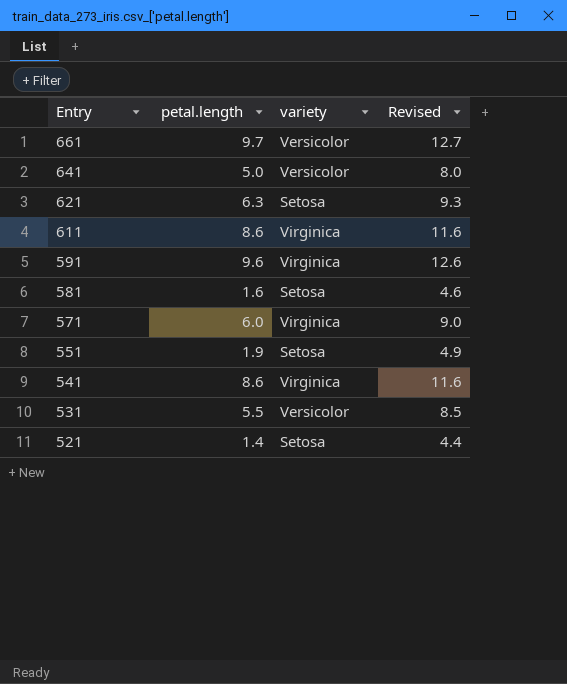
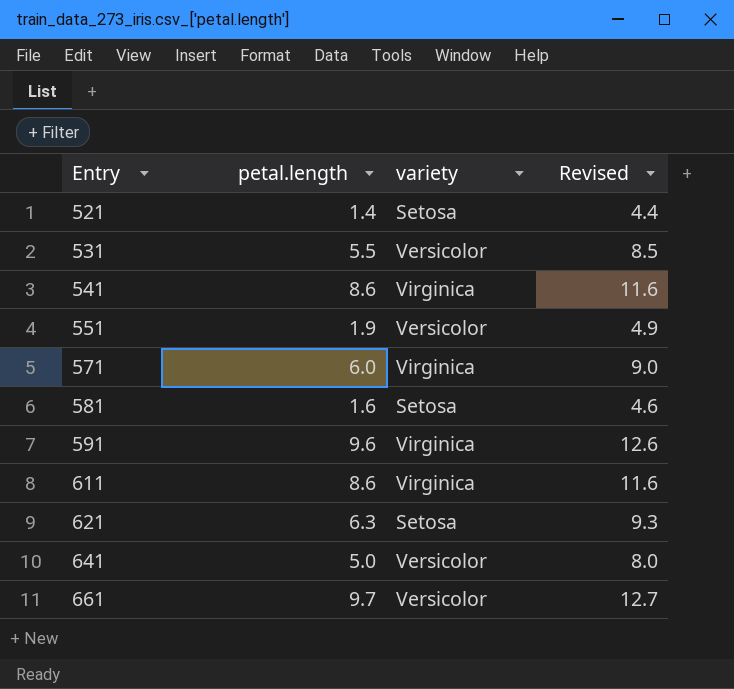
row order: Entry descending -> Entry ascending
551 | variety: Setosa -> Versicolor

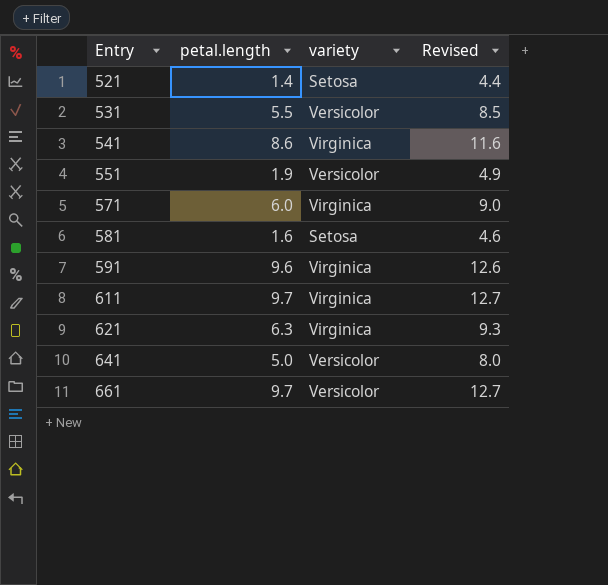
611 | petal.length: 8.6 -> 9.7
611 | Revised: 11.6 -> 12.7
621 | variety: Setosa -> Virginica

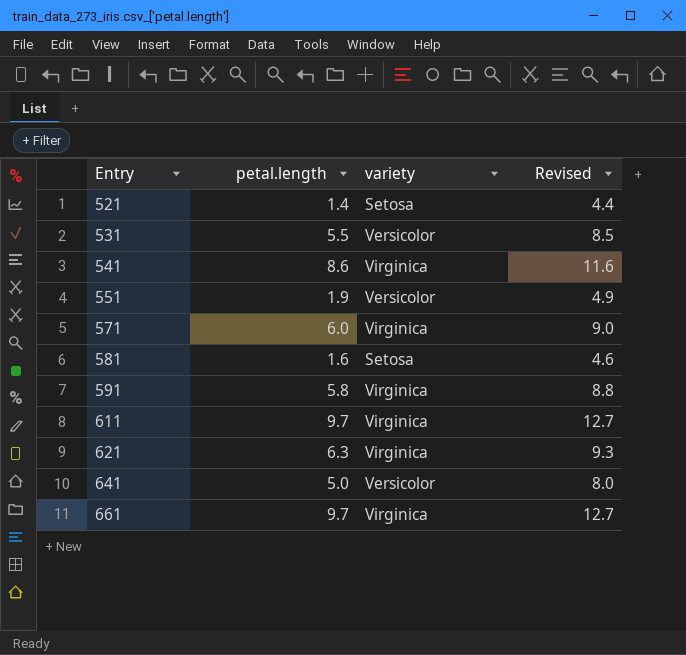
591 | petal.length: 9.6 -> 5.8
591 | Revised: 12.6 -> 8.8
661 | variety: Versicolor -> Virginica

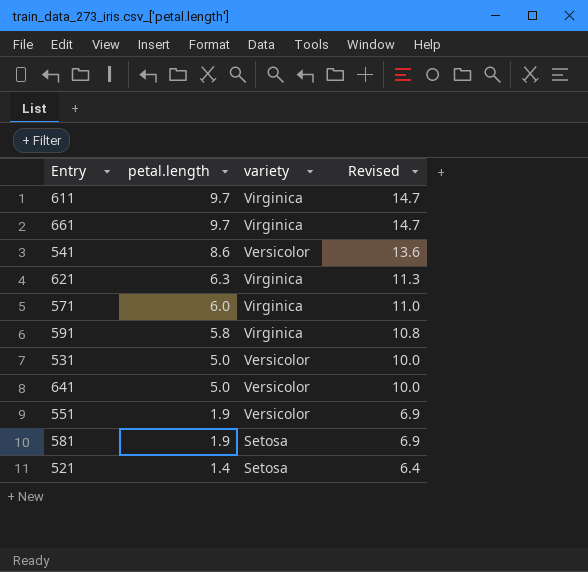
row order: Entry ascending -> petal.length descending
column Revised | formula: [petal.length] + 3 -> [petal.length] + 5
541 | variety: Virginica -> Versicolor
531 | petal.length: 5.5 -> 5.0
581 | petal.length: 1.6 -> 1.9

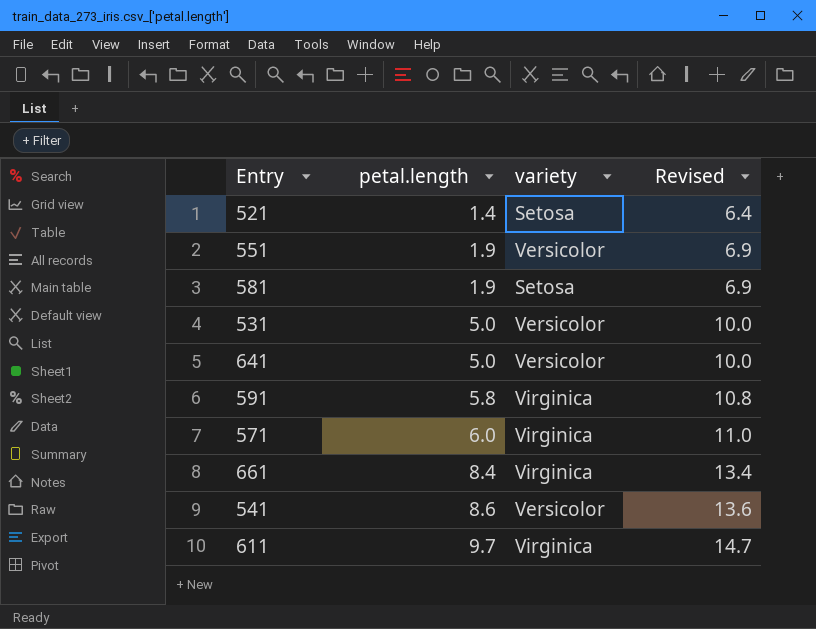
row order: petal.length descending -> petal.length ascending
row 621: 6.3 | Virginica | 11.3 -> none
661 | petal.length: 9.7 -> 8.4
661 | Revised: 14.7 -> 13.4

